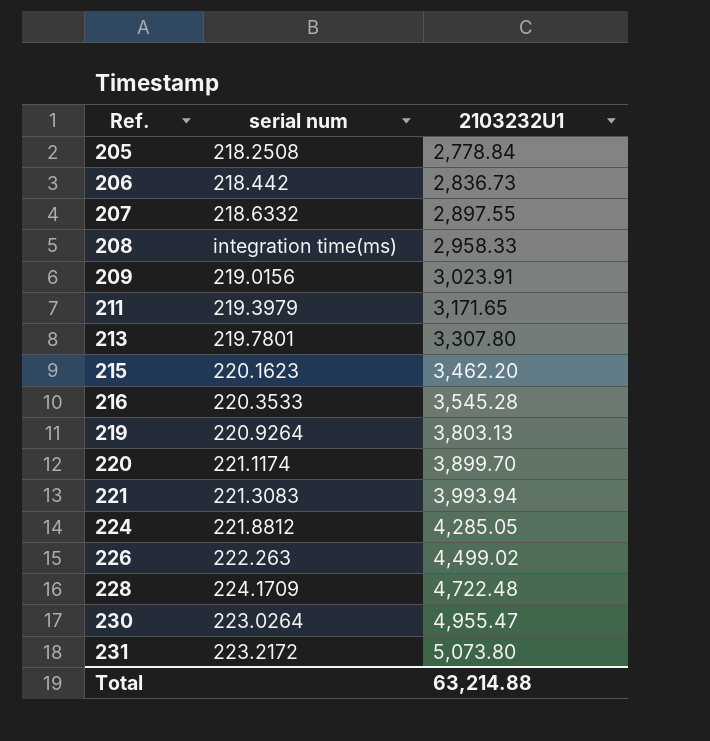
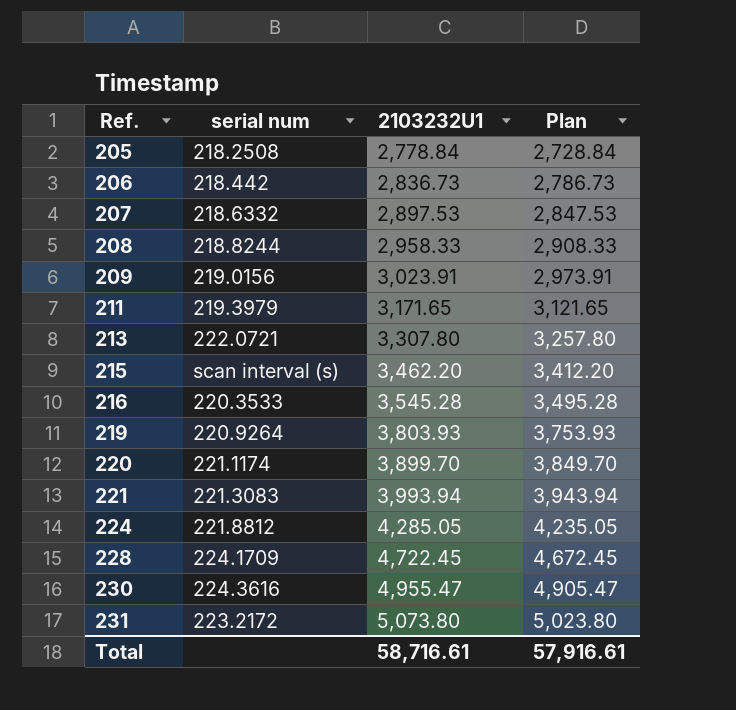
column Plan | formula: none -> [2103232U1] - 50
row 226: 222.263 | 4,499.02 -> none
207 | 2103232U1: 2,897.55 -> 2,897.53
208 | serial num: integration time(ms) -> 218.8244
213 | serial num: 219.7801 -> 222.0721
215 | serial num: 220.1623 -> scan interval (s)
219 | 2103232U1: 3,803.13 -> 3,803.93
228 | 2103232U1: 4,722.48 -> 4,722.45
230 | serial num: 223.0264 -> 224.3616
Total | 2103232U1: 63,214.88 -> 58,716.61

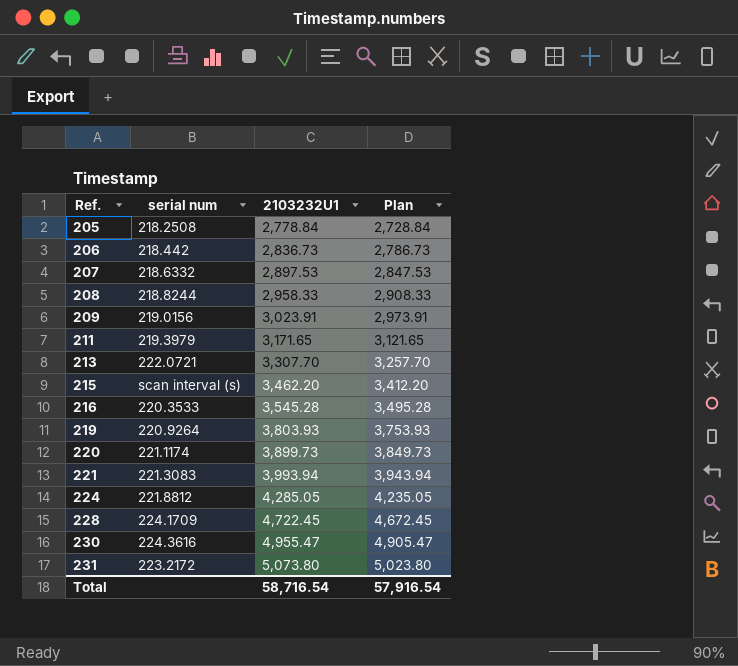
213 | 2103232U1: 3,307.80 -> 3,307.70
213 | Plan: 3,257.80 -> 3,257.70
220 | 2103232U1: 3,899.70 -> 3,899.73
220 | Plan: 3,849.70 -> 3,849.73
Total | 2103232U1: 58,716.61 -> 58,716.54
Total | Plan: 57,916.61 -> 57,916.54

